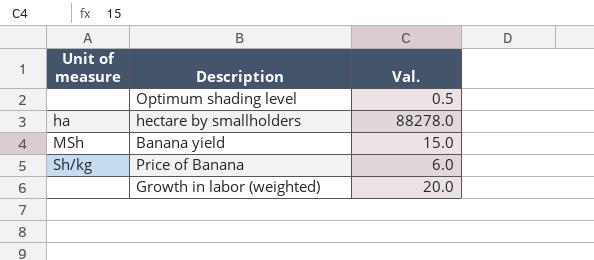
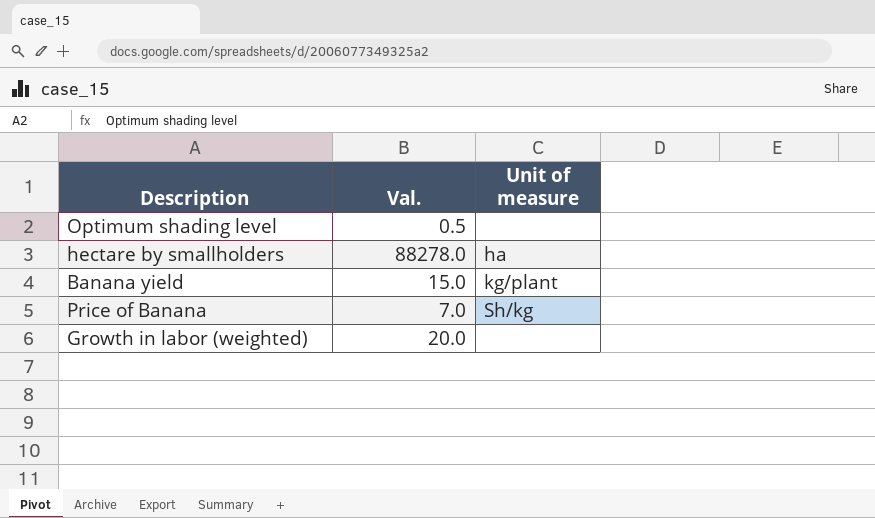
column Unit of measure | position: 1 -> 3
Banana yield | Unit of measure: MSh -> kg/plant
Price of Banana | Val.: 6.0 -> 7.0

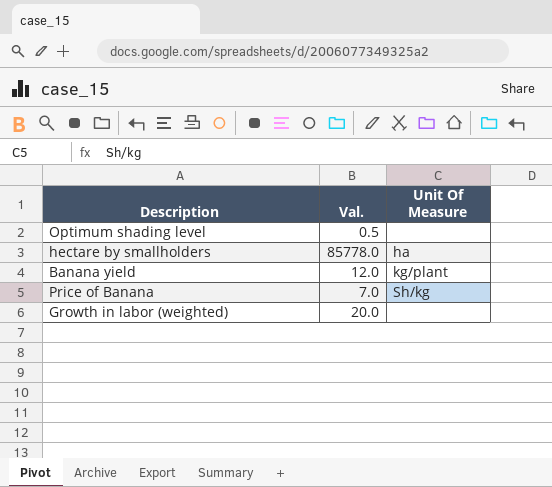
column name: Unit of measure -> Unit Of Measure
hectare by smallholders | Val.: 88278.0 -> 85778.0
Banana yield | Val.: 15.0 -> 12.0

